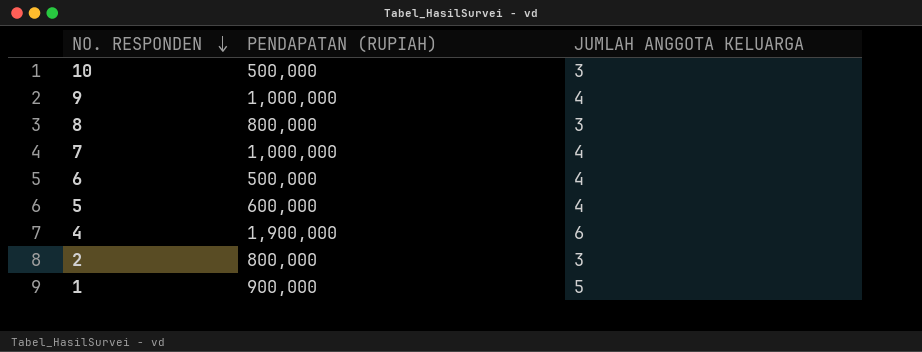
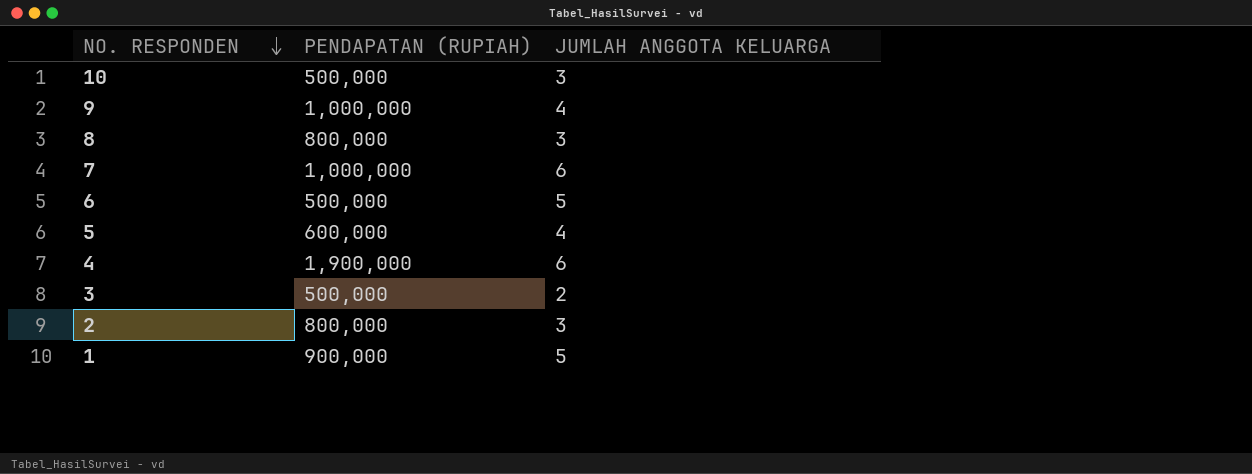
7 | JUMLAH ANGGOTA KELUARGA: 4 -> 6
6 | JUMLAH ANGGOTA KELUARGA: 4 -> 5
row 3: none -> 500,000 | 2

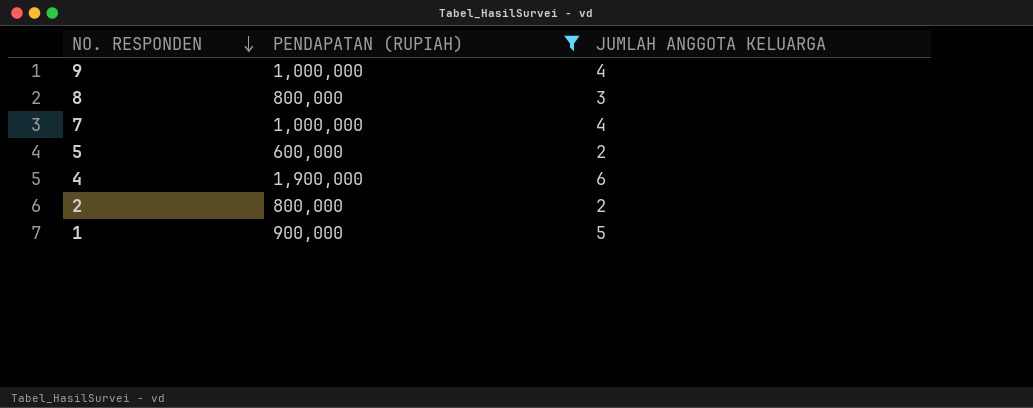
filter: none -> PENDAPATAN (RUPIAH) != 500,000
7 | JUMLAH ANGGOTA KELUARGA: 6 -> 4
5 | JUMLAH ANGGOTA KELUARGA: 4 -> 2
2 | JUMLAH ANGGOTA KELUARGA: 3 -> 2

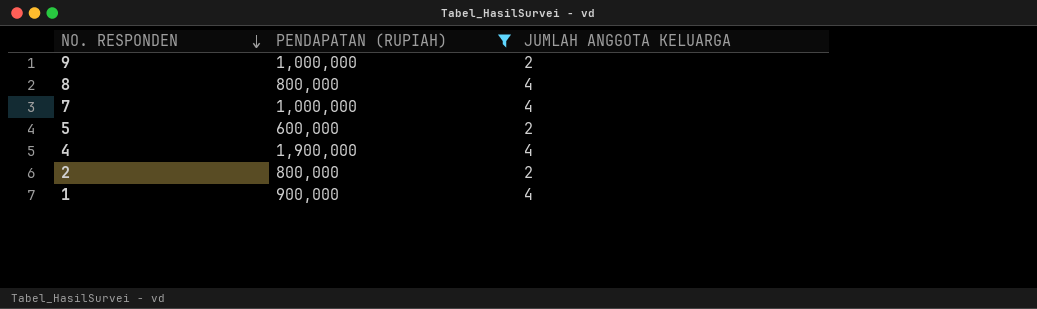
9 | JUMLAH ANGGOTA KELUARGA: 4 -> 2
8 | JUMLAH ANGGOTA KELUARGA: 3 -> 4
4 | JUMLAH ANGGOTA KELUARGA: 6 -> 4
1 | JUMLAH ANGGOTA KELUARGA: 5 -> 4

